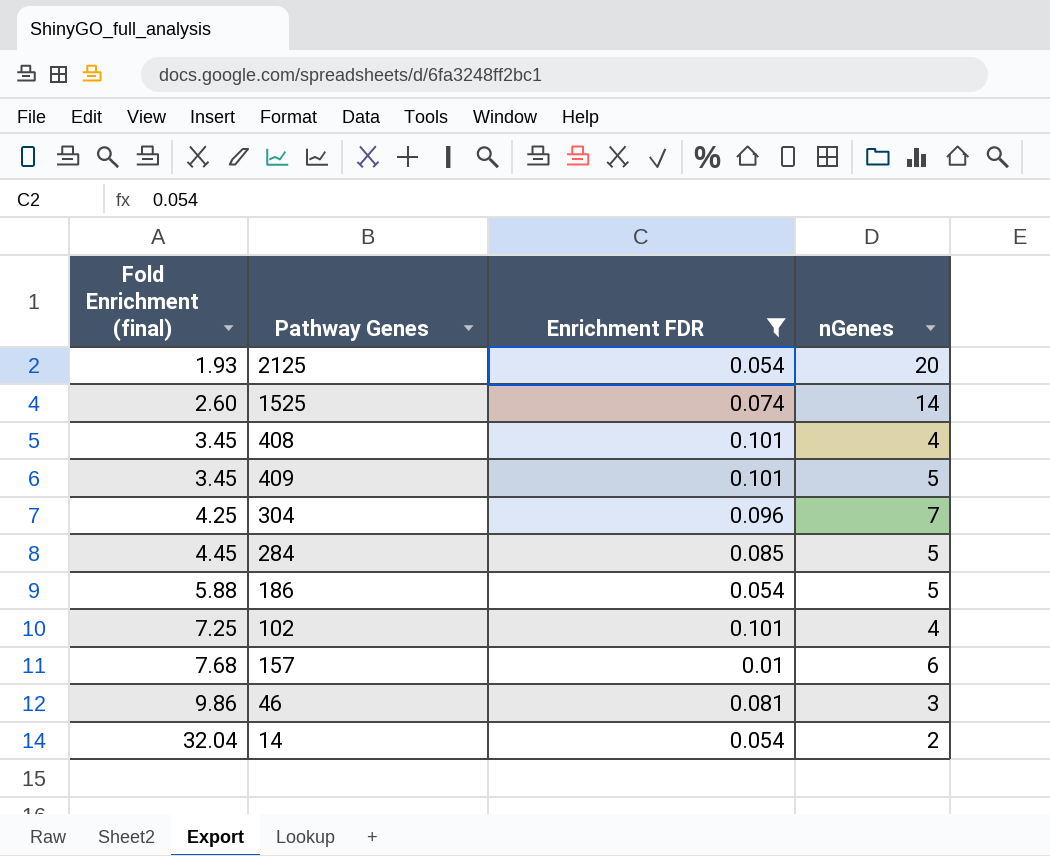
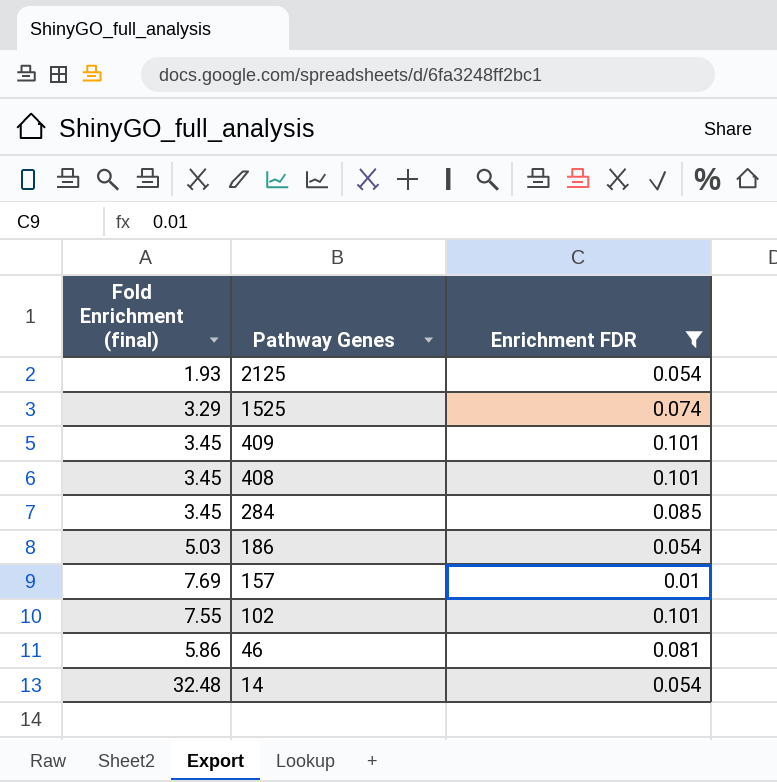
row order: Fold Enrichment (final) ascending -> Pathway Genes descending
column nGenes | position: 4 -> none
row 304: 4.25 | 0.096 | 7 -> none
1525 | Fold Enrichment (final): 2.60 -> 3.29
284 | Fold Enrichment (final): 4.45 -> 3.45
186 | Fold Enrichment (final): 5.88 -> 5.03
157 | Fold Enrichment (final): 7.68 -> 7.69
102 | Fold Enrichment (final): 7.25 -> 7.55
46 | Fold Enrichment (final): 9.86 -> 5.86
14 | Fold Enrichment (final): 32.04 -> 32.48

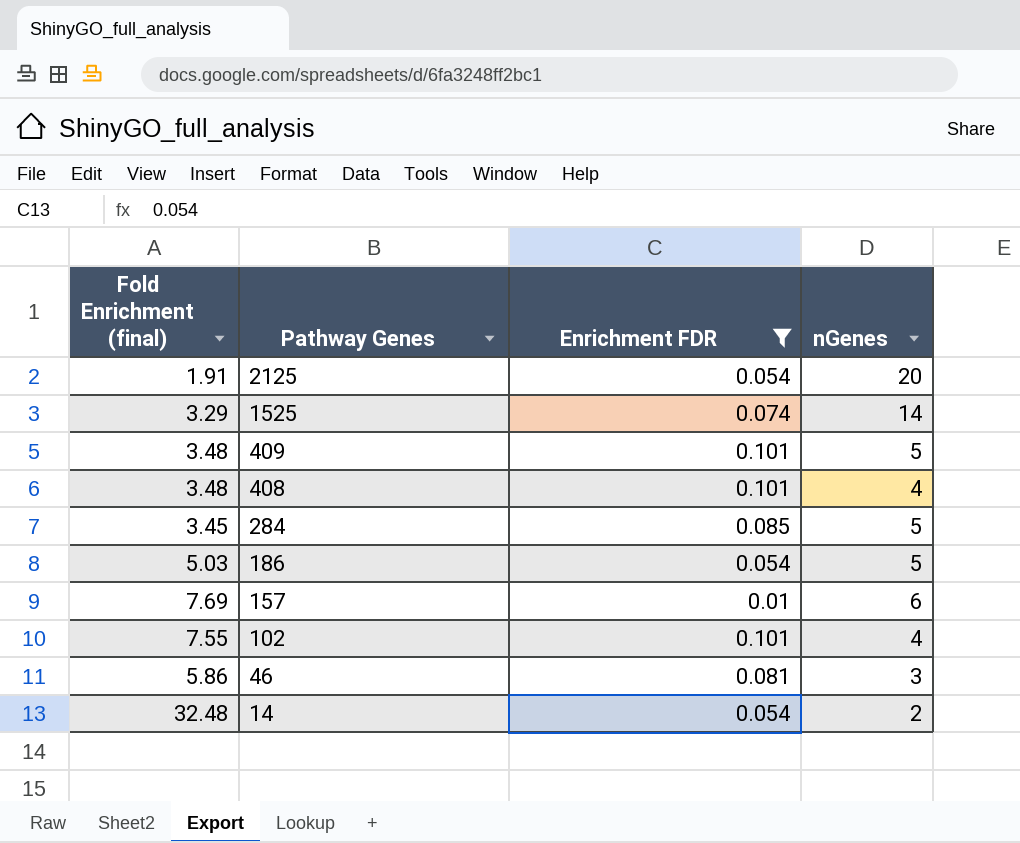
column nGenes | position: none -> 4
2125 | Fold Enrichment (final): 1.93 -> 1.91
409 | Fold Enrichment (final): 3.45 -> 3.48
408 | Fold Enrichment (final): 3.45 -> 3.48

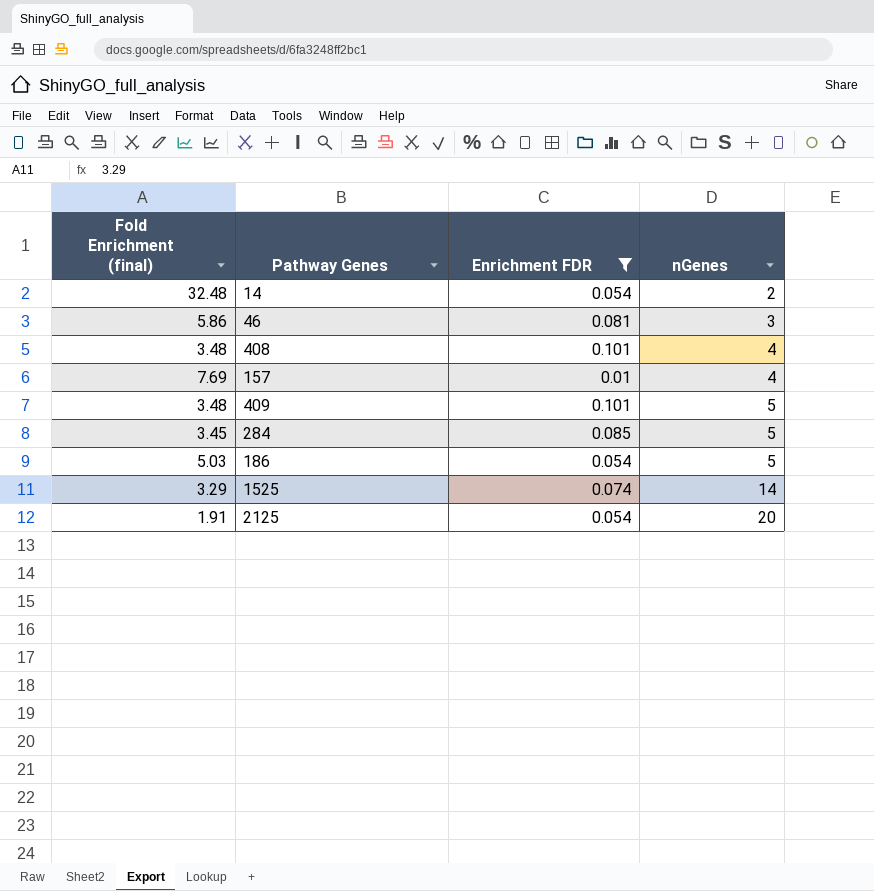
row order: Pathway Genes descending -> nGenes ascending
row 102: 7.55 | 0.101 | 4 -> none
157 | nGenes: 6 -> 4

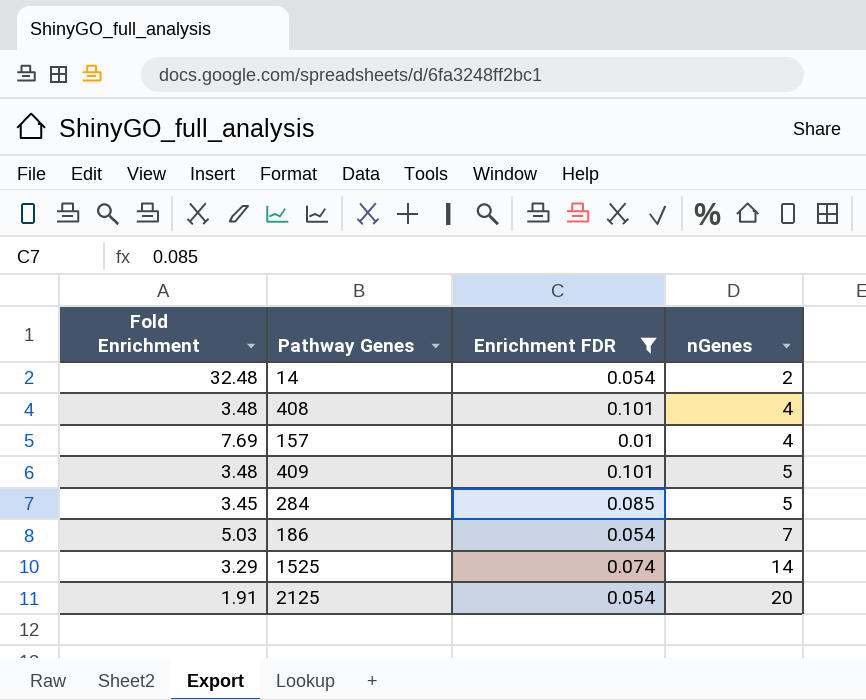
column name: Fold Enrichment (final) -> Fold Enrichment
row 46: 5.86 | 0.081 | 3 -> none
186 | nGenes: 5 -> 7

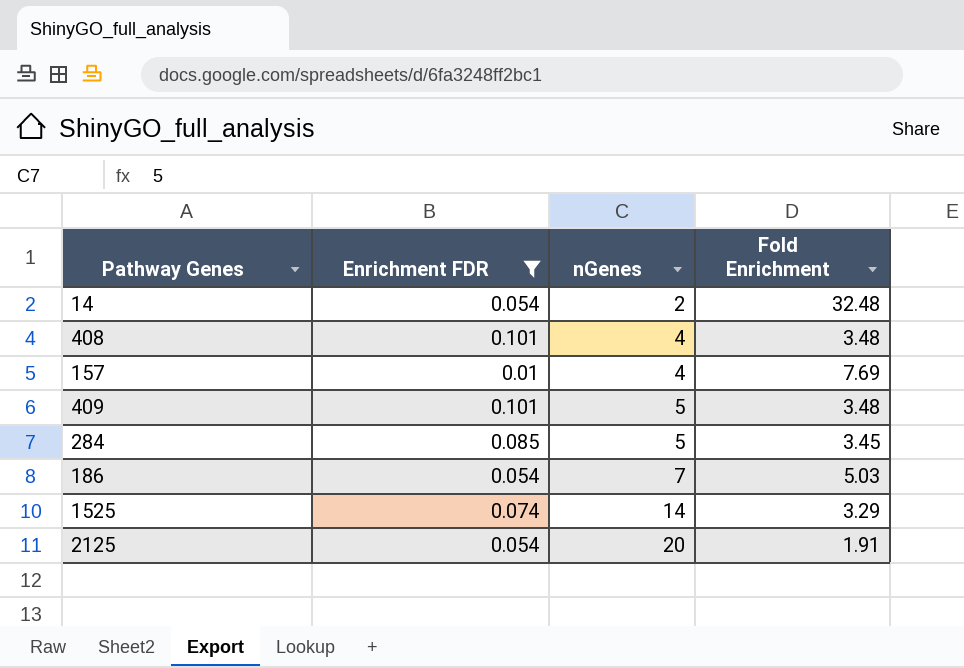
column Fold Enrichment | position: 1 -> 4

